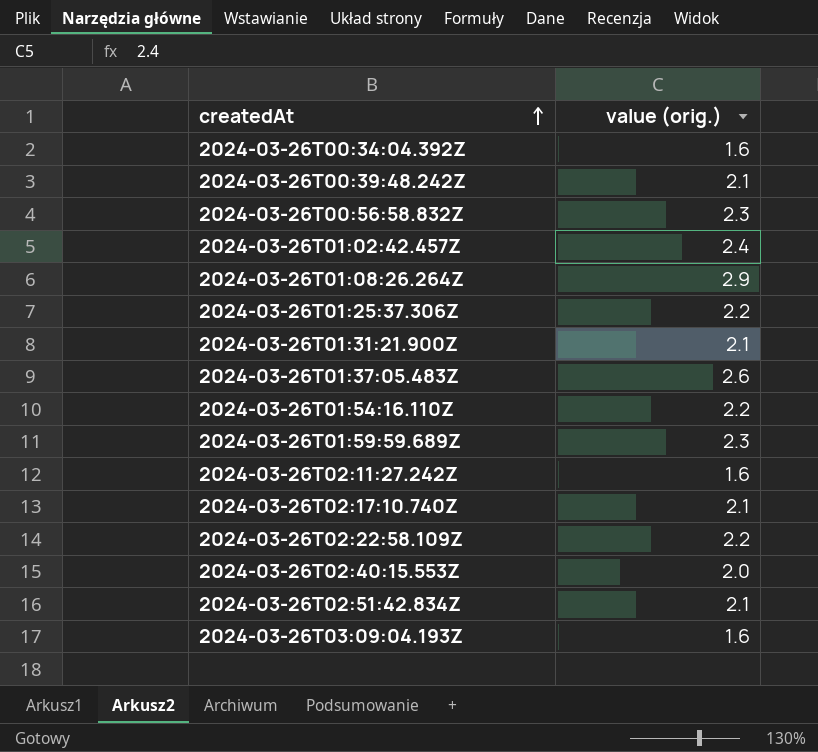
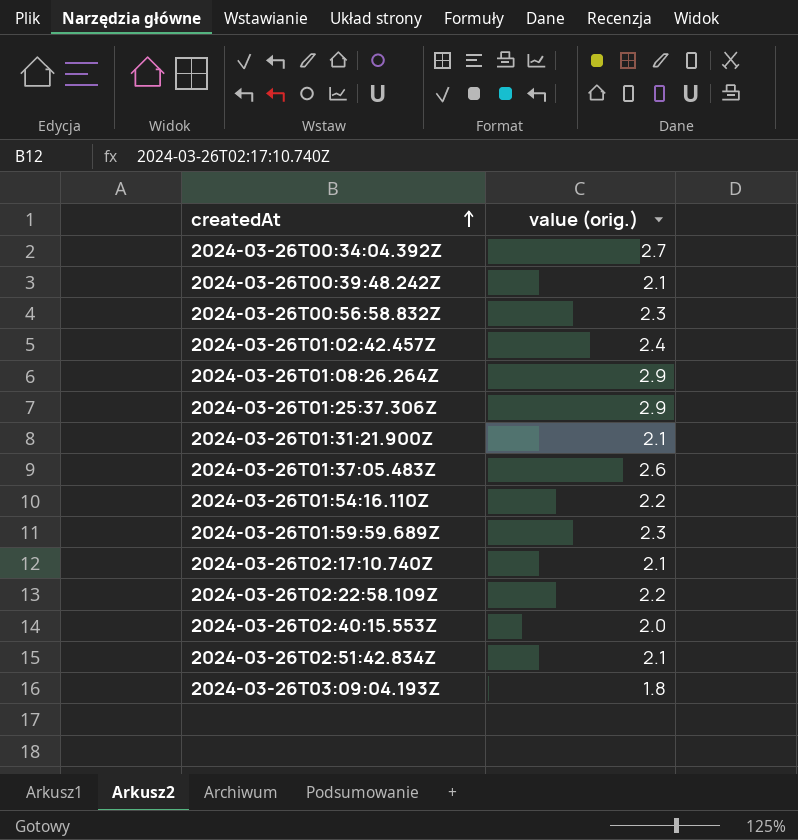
row 2024-03-26T02:11:27.242Z: 1.6 -> none
2024-03-26T00:34:04.392Z | value (orig.): 1.6 -> 2.7
2024-03-26T01:25:37.306Z | value (orig.): 2.2 -> 2.9
2024-03-26T03:09:04.193Z | value (orig.): 1.6 -> 1.8

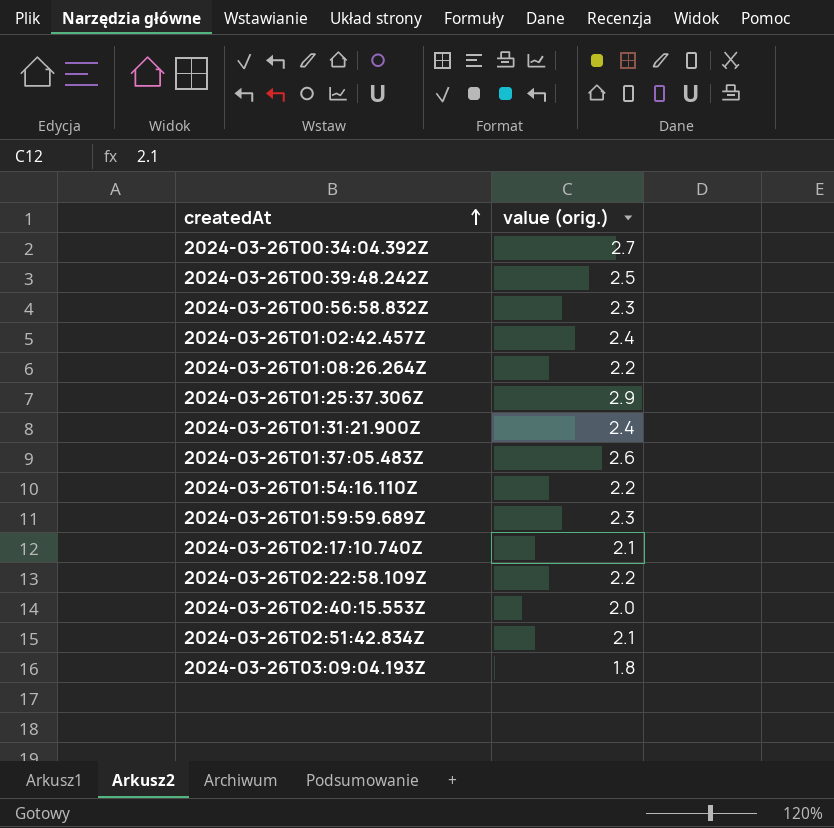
2024-03-26T00:39:48.242Z | value (orig.): 2.1 -> 2.5
2024-03-26T01:08:26.264Z | value (orig.): 2.9 -> 2.2
2024-03-26T01:31:21.900Z | value (orig.): 2.1 -> 2.4

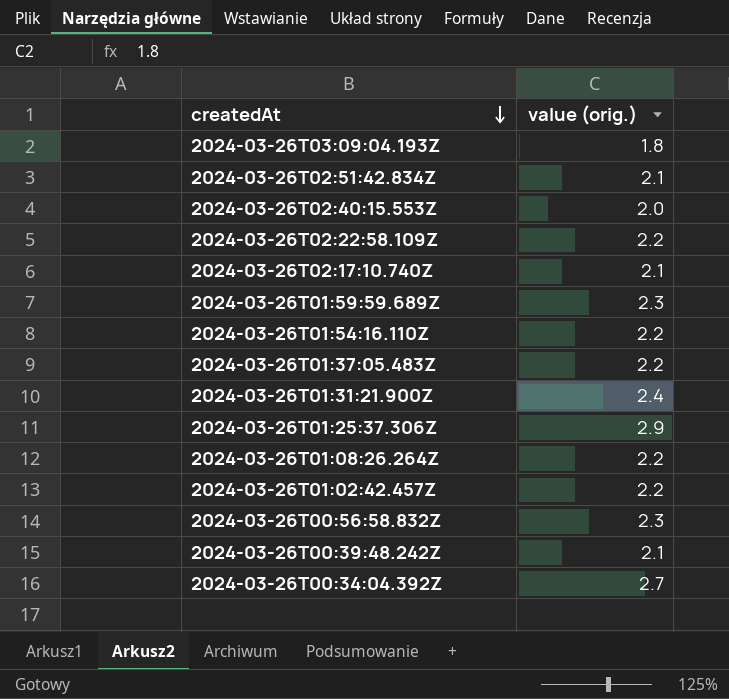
row order: createdAt ascending -> createdAt descending
2024-03-26T01:37:05.483Z | value (orig.): 2.6 -> 2.2
2024-03-26T01:02:42.457Z | value (orig.): 2.4 -> 2.2
2024-03-26T00:39:48.242Z | value (orig.): 2.5 -> 2.1

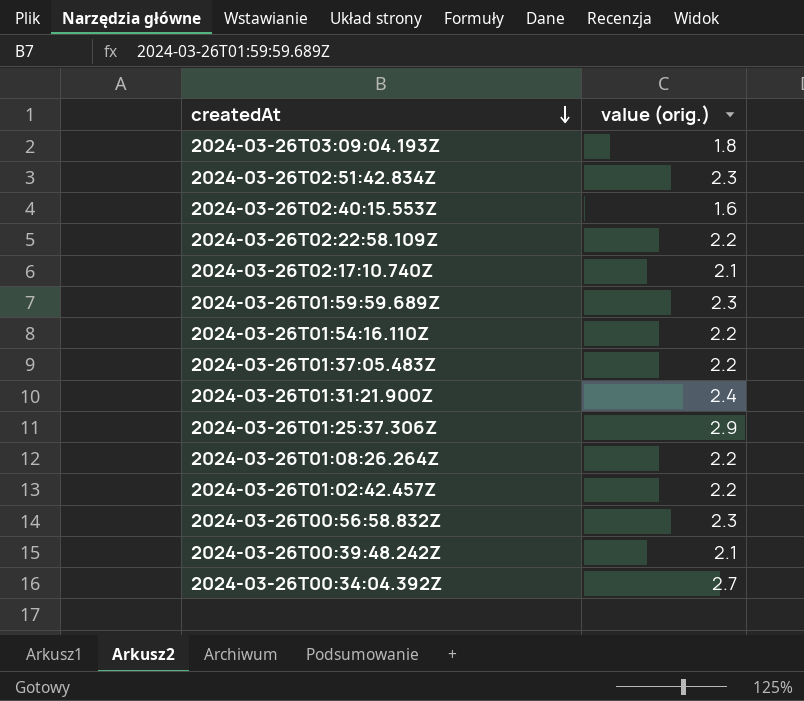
2024-03-26T02:51:42.834Z | value (orig.): 2.1 -> 2.3
2024-03-26T02:40:15.553Z | value (orig.): 2.0 -> 1.6

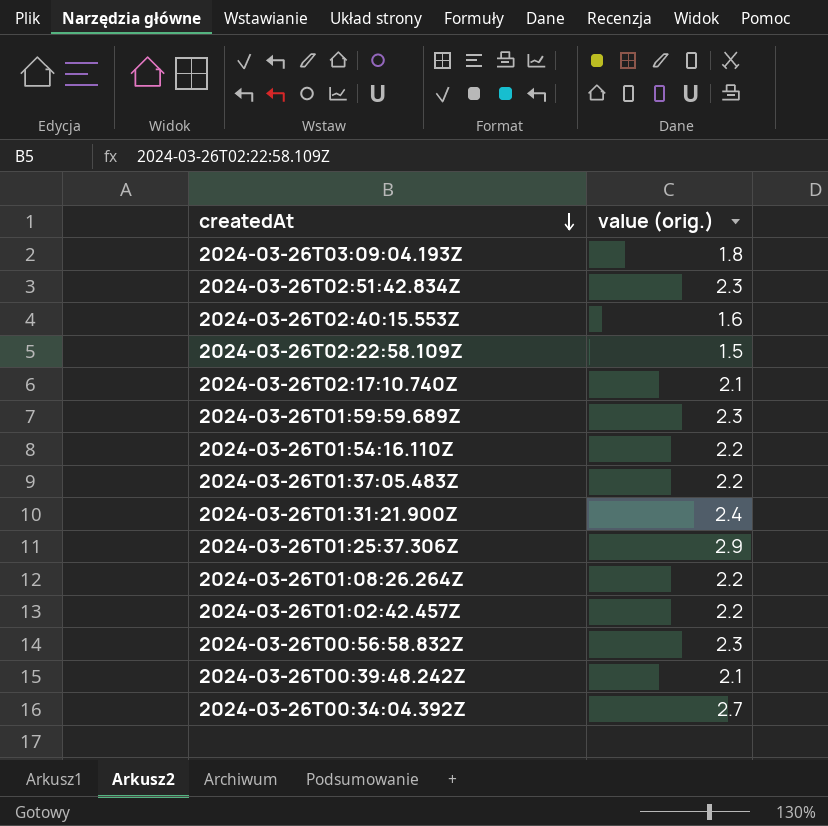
2024-03-26T02:22:58.109Z | value (orig.): 2.2 -> 1.5

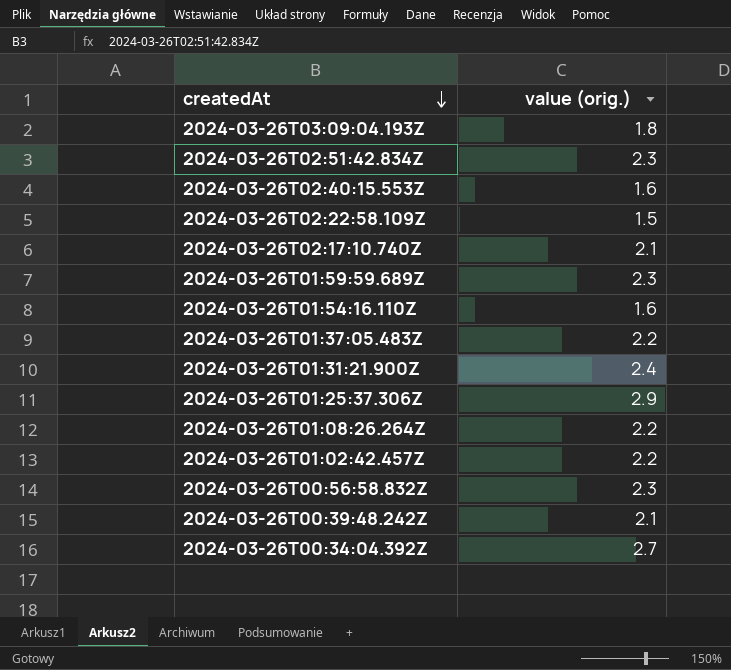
2024-03-26T01:54:16.110Z | value (orig.): 2.2 -> 1.6

